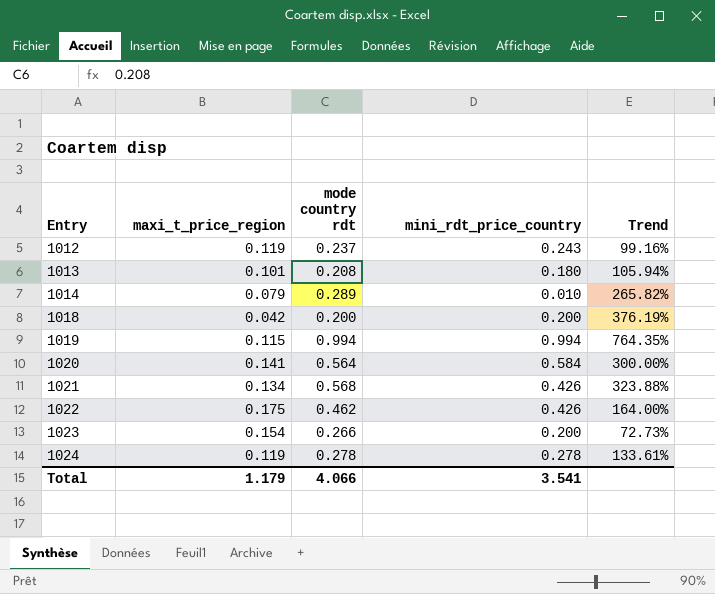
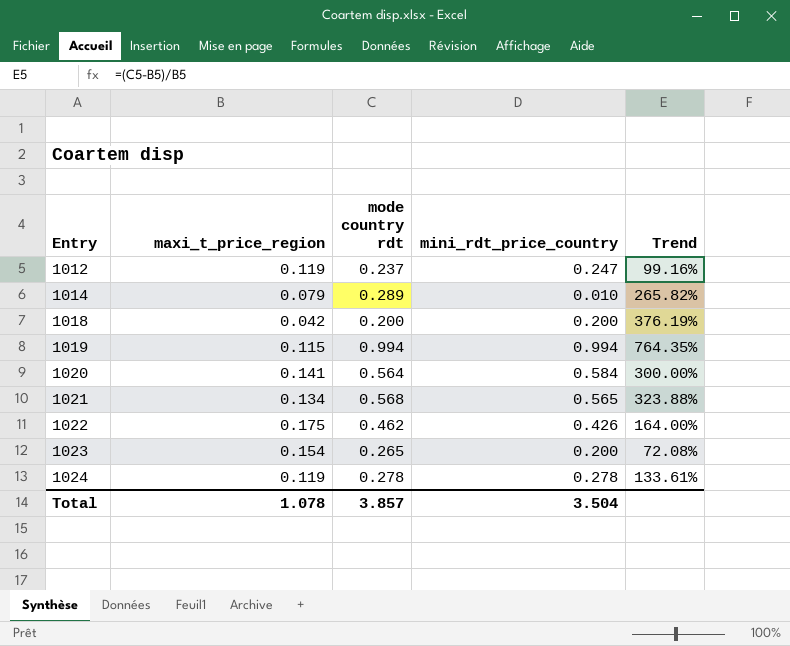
row 1013: 0.101 | 0.208 | 0.180 | 105.94% -> none
1012 | mini_rdt_price_country: 0.243 -> 0.247
1021 | mini_rdt_price_country: 0.426 -> 0.565
1023 | mode country rdt: 0.266 -> 0.265
1023 | Trend: 72.73% -> 72.08%
Total | maxi_t_price_region: 1.179 -> 1.078
Total | mode country rdt: 4.066 -> 3.857
Total | mini_rdt_price_country: 3.541 -> 3.504

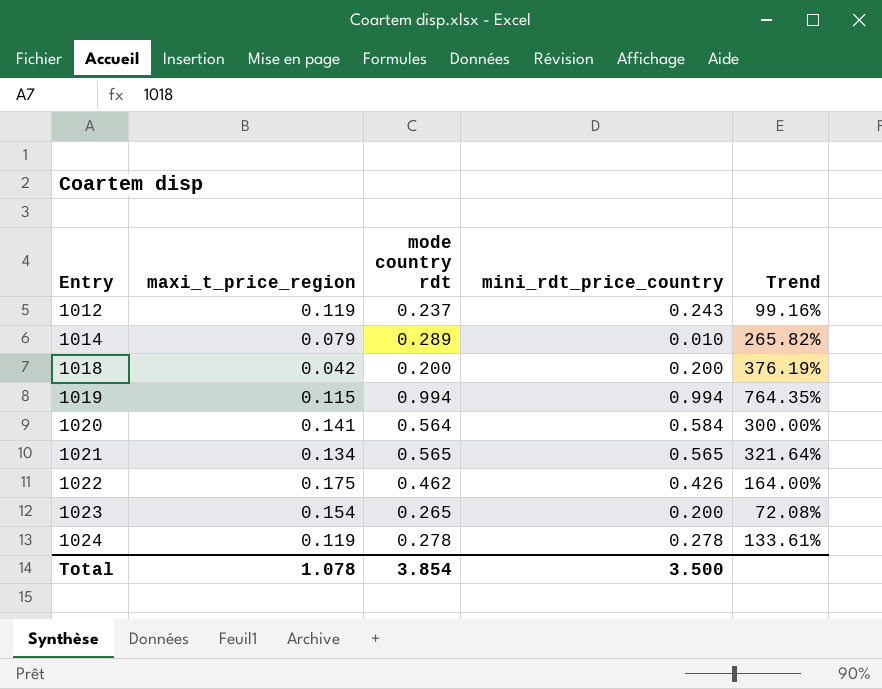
1012 | mini_rdt_price_country: 0.247 -> 0.243
1021 | mode country rdt: 0.568 -> 0.565
1021 | Trend: 323.88% -> 321.64%
Total | mode country rdt: 3.857 -> 3.854
Total | mini_rdt_price_country: 3.504 -> 3.500

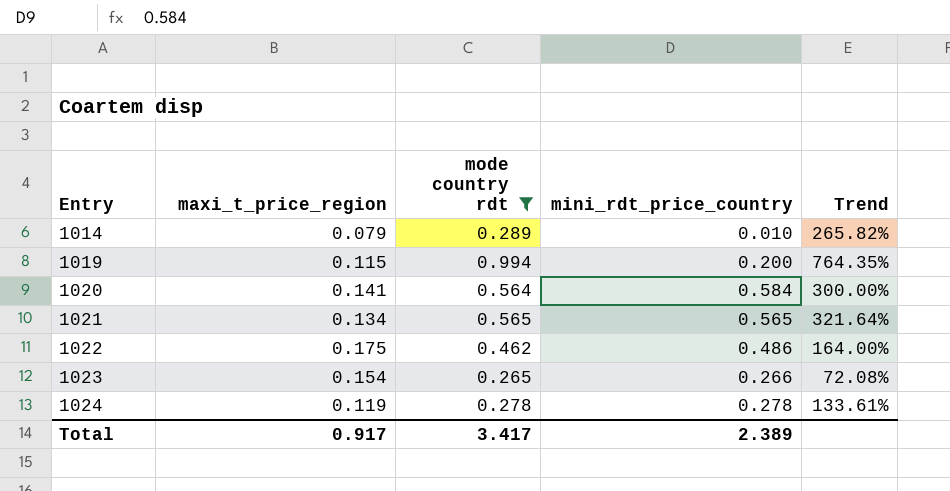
filter: none -> mode country rdt >= 0.265
1019 | mini_rdt_price_country: 0.994 -> 0.200
1022 | mini_rdt_price_country: 0.426 -> 0.486
1023 | mini_rdt_price_country: 0.200 -> 0.266
Total | maxi_t_price_region: 1.078 -> 0.917
Total | mode country rdt: 3.854 -> 3.417
Total | mini_rdt_price_country: 3.500 -> 2.389

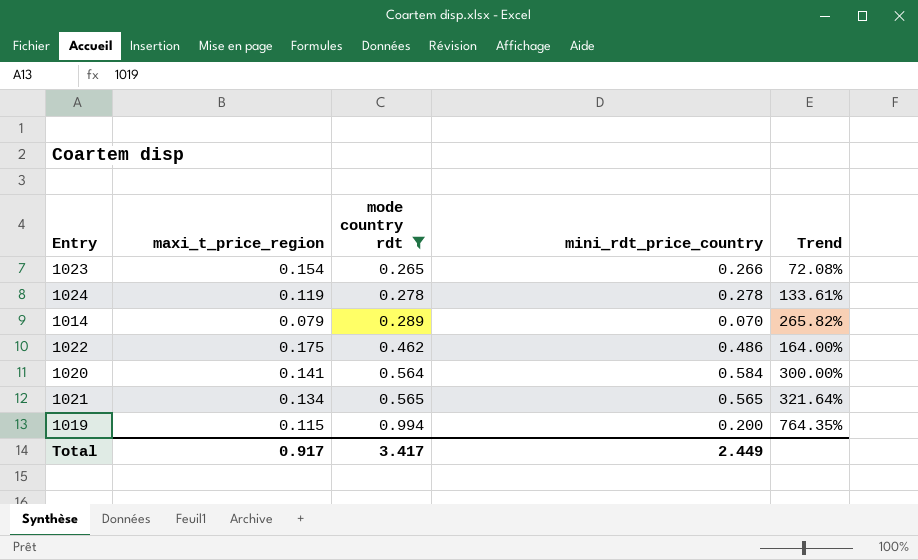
row order: Entry ascending -> mode country rdt ascending
1014 | mini_rdt_price_country: 0.010 -> 0.070
Total | mini_rdt_price_country: 2.389 -> 2.449

